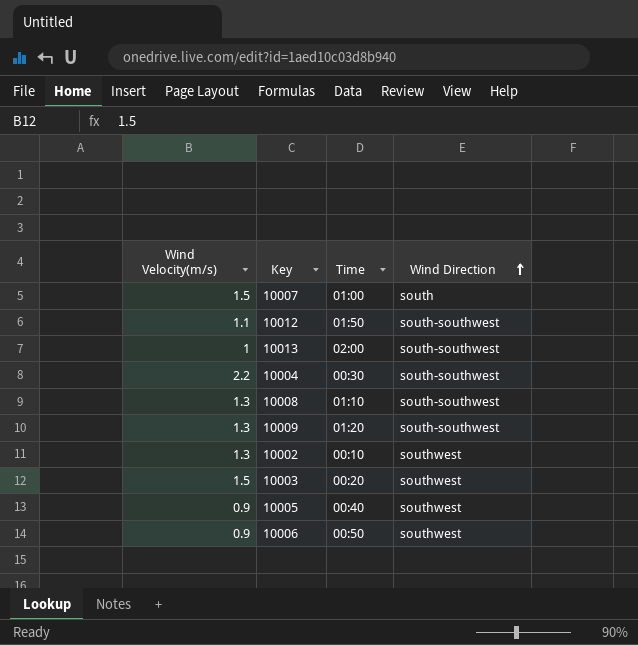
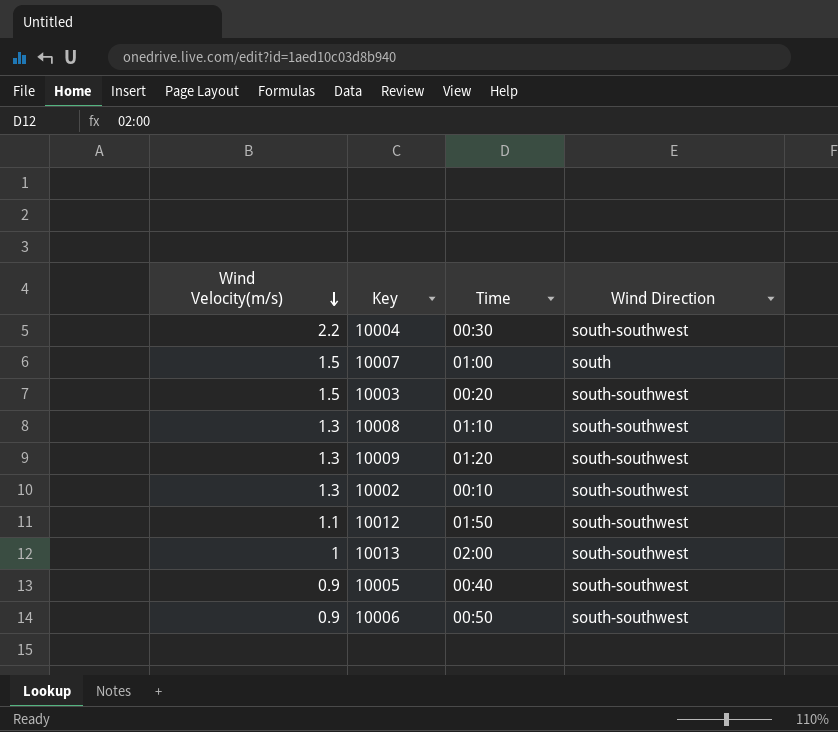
row order: Wind Direction ascending -> Wind Velocity(m/s) descending
10003 | Wind Direction: southwest -> south-southwest
10002 | Wind Direction: southwest -> south-southwest
10005 | Wind Direction: southwest -> south-southwest
10006 | Wind Direction: southwest -> south-southwest

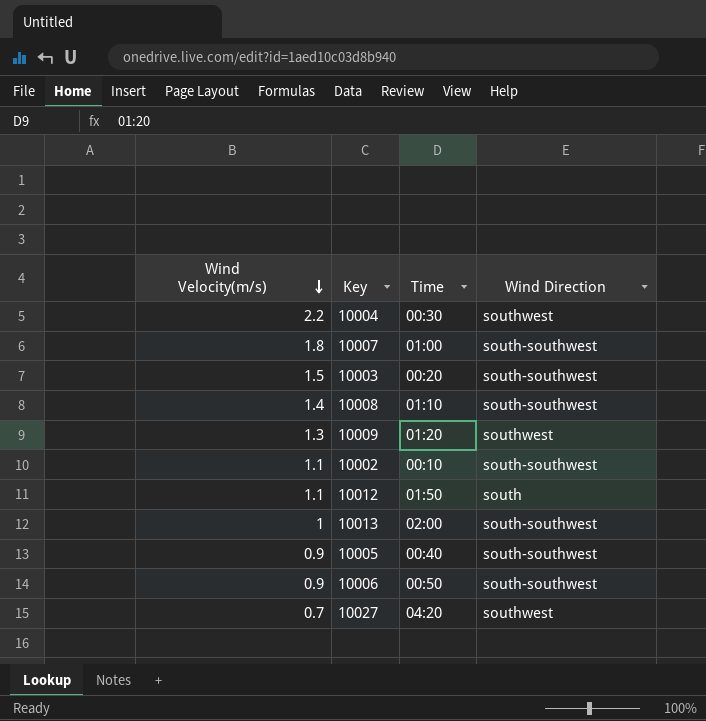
10004 | Wind Direction: south-southwest -> southwest
10007 | Wind Velocity(m/s): 1.5 -> 1.8
10007 | Wind Direction: south -> south-southwest
10008 | Wind Velocity(m/s): 1.3 -> 1.4
10009 | Wind Direction: south-southwest -> southwest
10002 | Wind Velocity(m/s): 1.3 -> 1.1
10012 | Wind Direction: south-southwest -> south
row 10027: none -> 0.7 | 04:20 | southwest

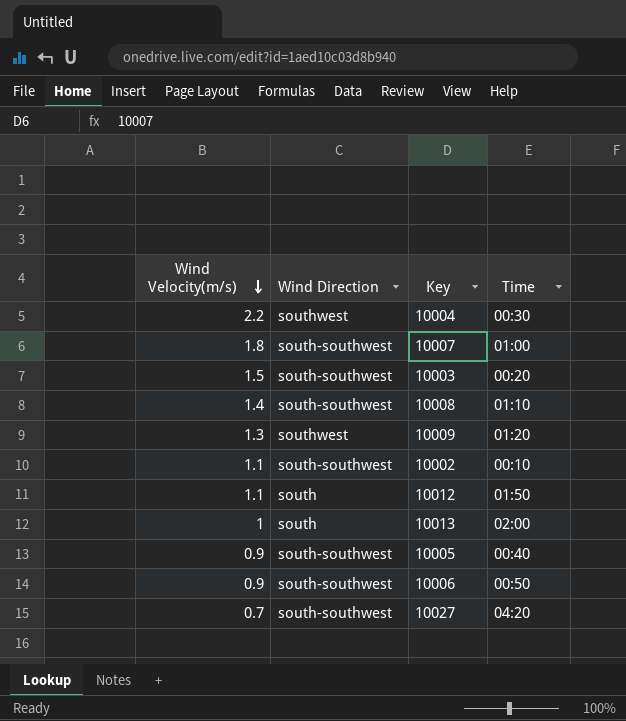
column Wind Direction | position: 4 -> 2
10013 | Wind Direction: south-southwest -> south
10027 | Wind Direction: southwest -> south-southwest

